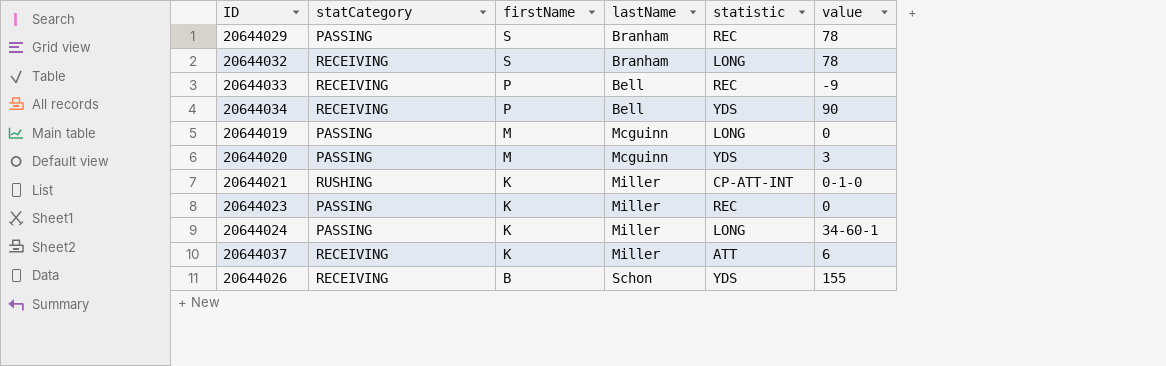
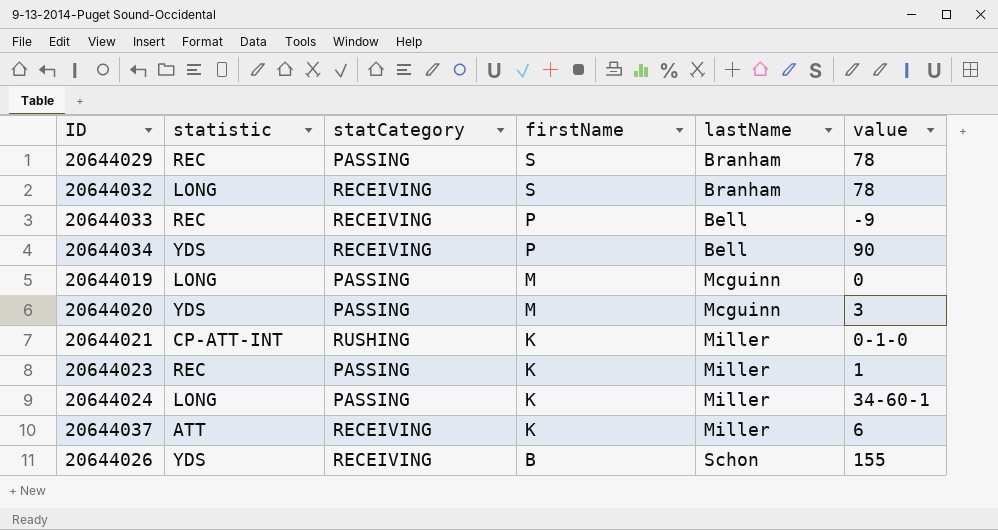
column statistic | position: 5 -> 2
20644023 | value: 0 -> 1

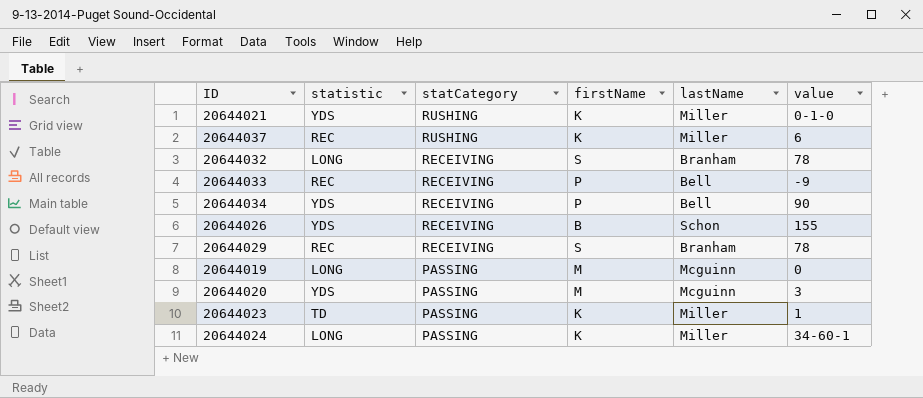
row order: firstName descending -> statCategory descending
20644021 | statistic: CP-ATT-INT -> YDS
20644037 | statistic: ATT -> REC
20644037 | statCategory: RECEIVING -> RUSHING
20644029 | statCategory: PASSING -> RECEIVING
20644023 | statistic: REC -> TD

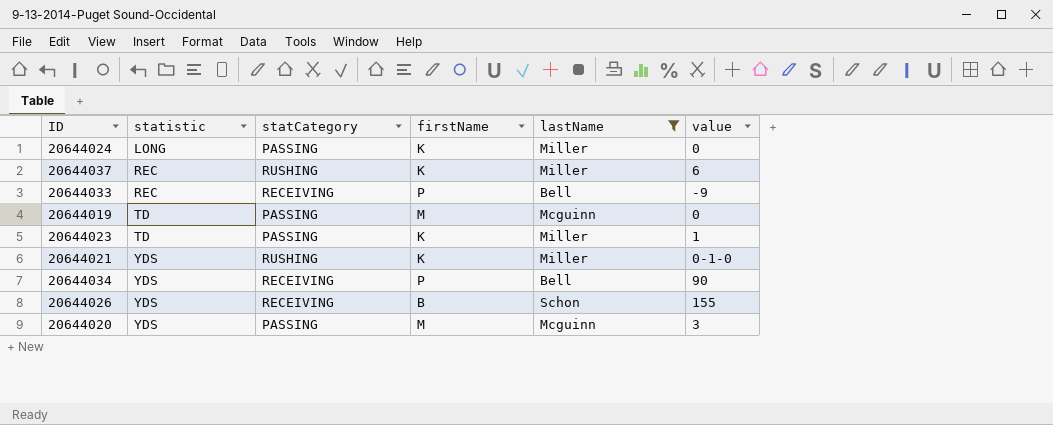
filter: none -> lastName != Branham
row order: statCategory descending -> statistic ascending
20644024 | value: 34-60-1 -> 0
20644019 | statistic: LONG -> TD

